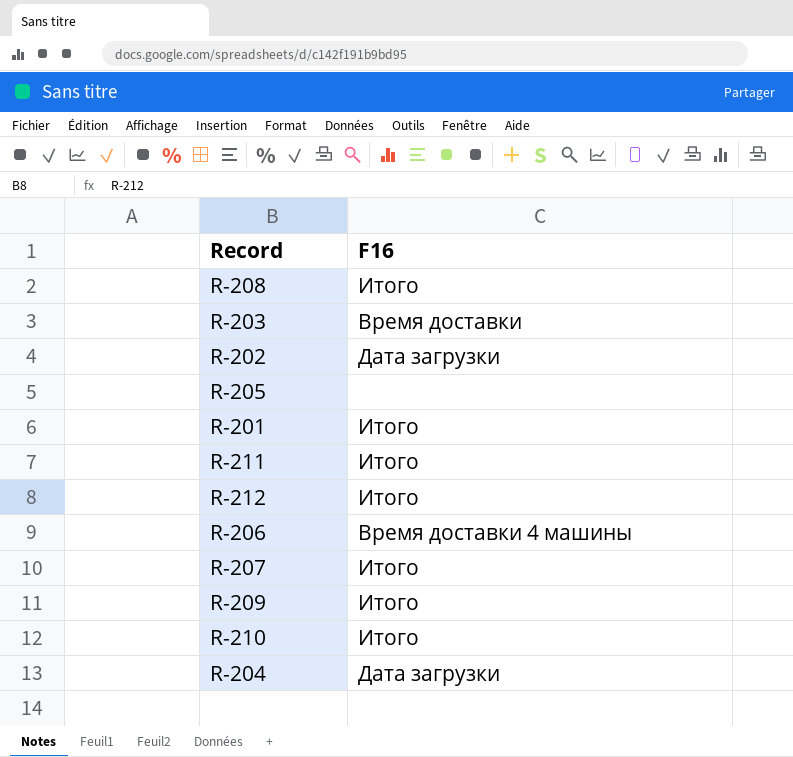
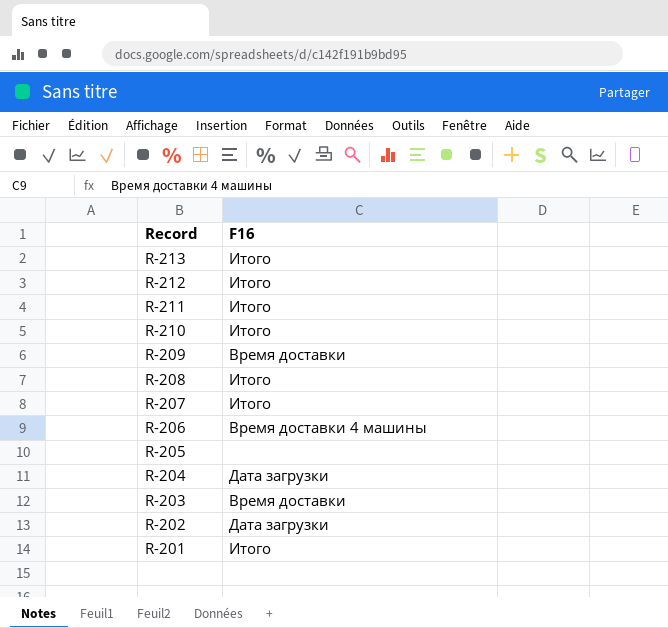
row order: none -> Record descending
row R-213: none -> Итого
R-209 | F16: Итого -> Время доставки

